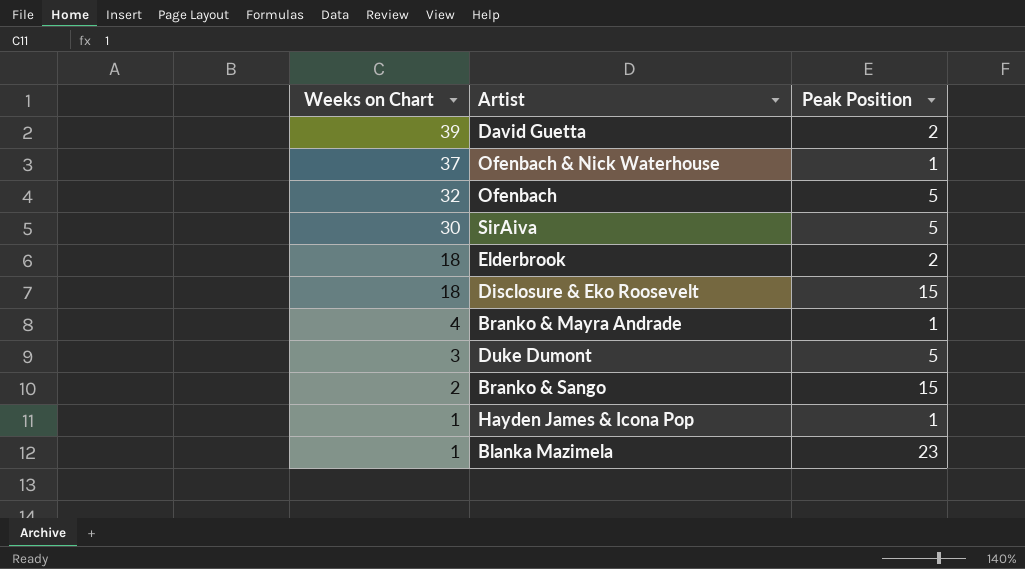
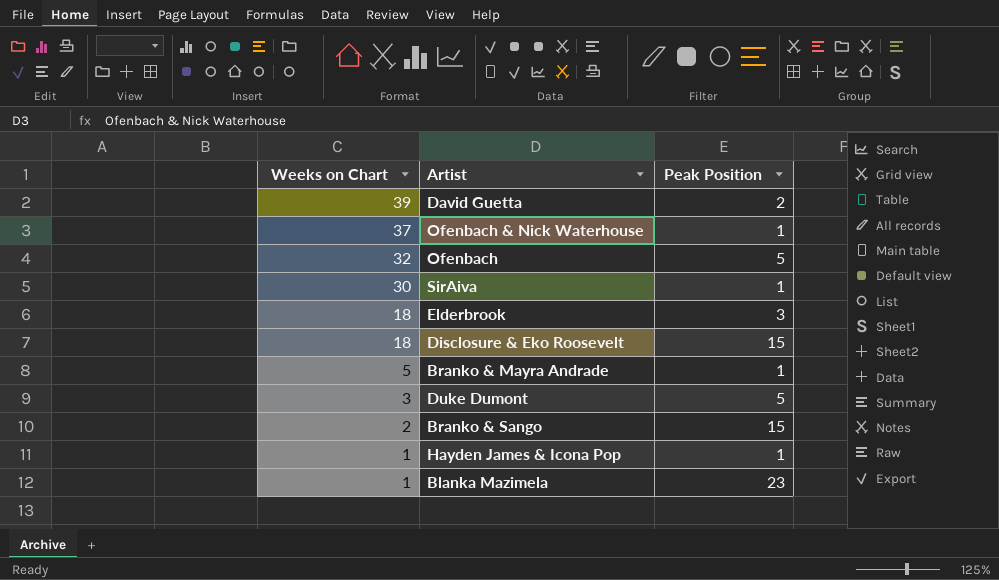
SirAiva | Peak Position: 5 -> 1
Elderbrook | Peak Position: 2 -> 3
Branko & Mayra Andrade | Weeks on Chart: 4 -> 5

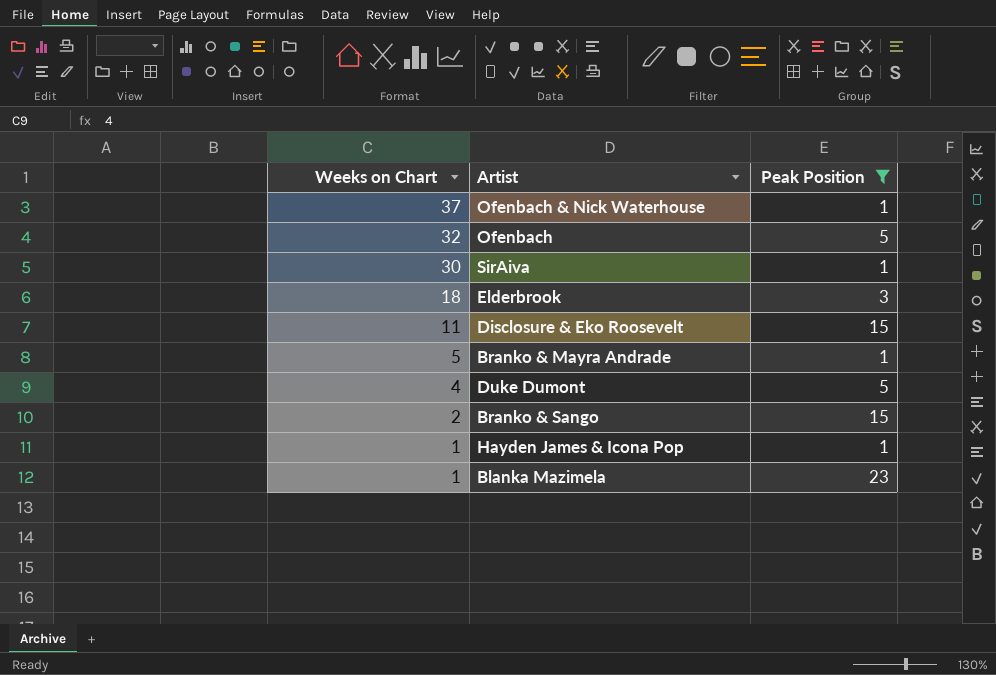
filter: none -> Peak Position != 2
Disclosure & Eko Roosevelt | Weeks on Chart: 18 -> 11
Duke Dumont | Weeks on Chart: 3 -> 4

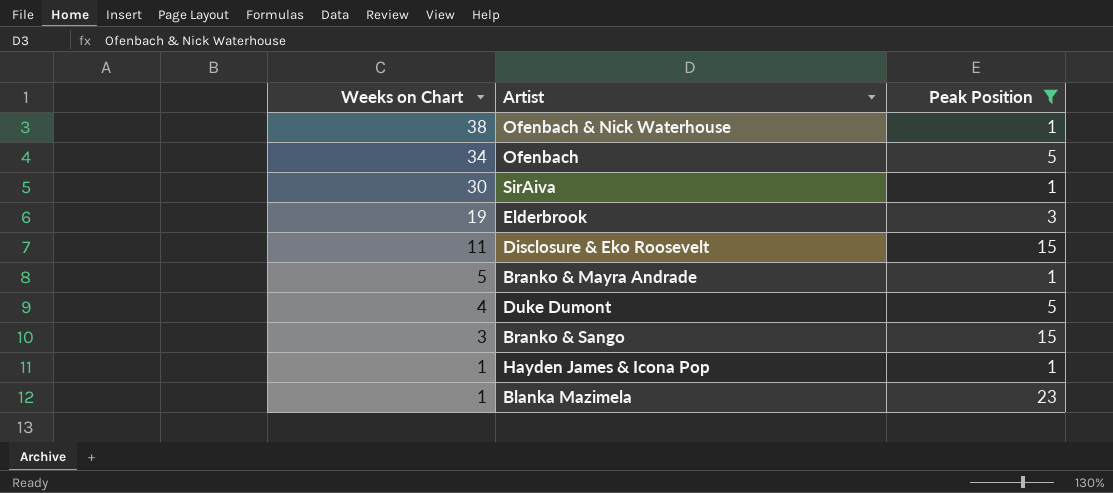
Ofenbach & Nick Waterhouse | Weeks on Chart: 37 -> 38
Ofenbach | Weeks on Chart: 32 -> 34
Elderbrook | Weeks on Chart: 18 -> 19
Branko & Sango | Weeks on Chart: 2 -> 3

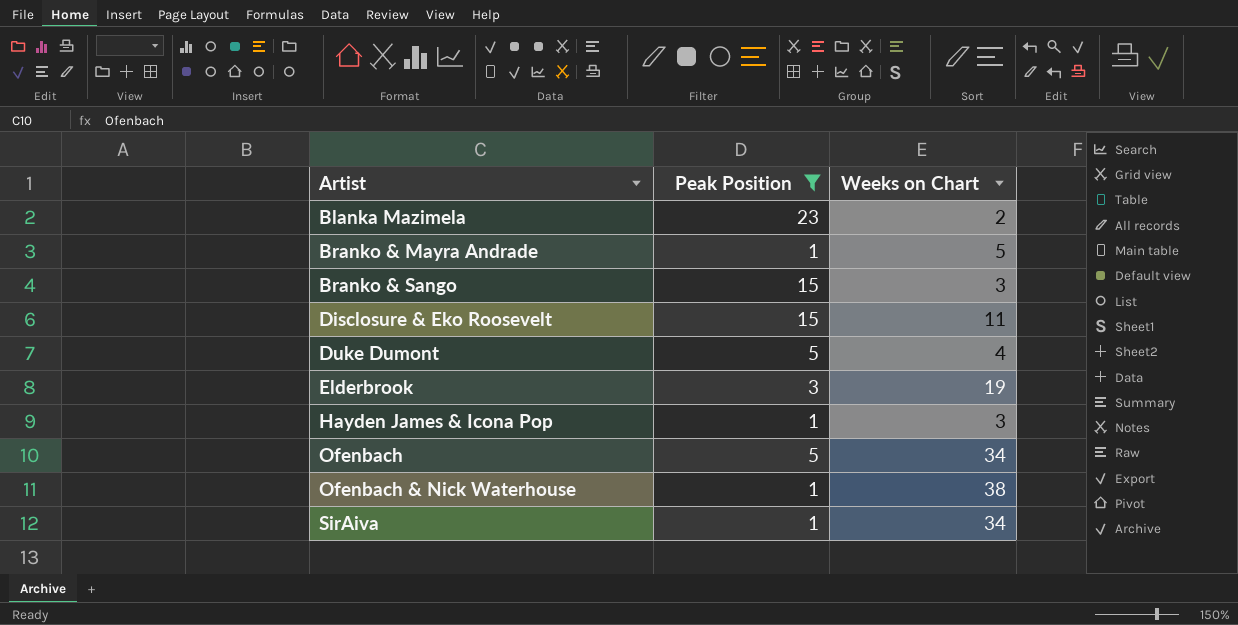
row order: Weeks on Chart descending -> Artist ascending
column Weeks on Chart | position: 1 -> 3
Blanka Mazimela | Weeks on Chart: 1 -> 2
Hayden James & Icona Pop | Weeks on Chart: 1 -> 3
SirAiva | Weeks on Chart: 30 -> 34

